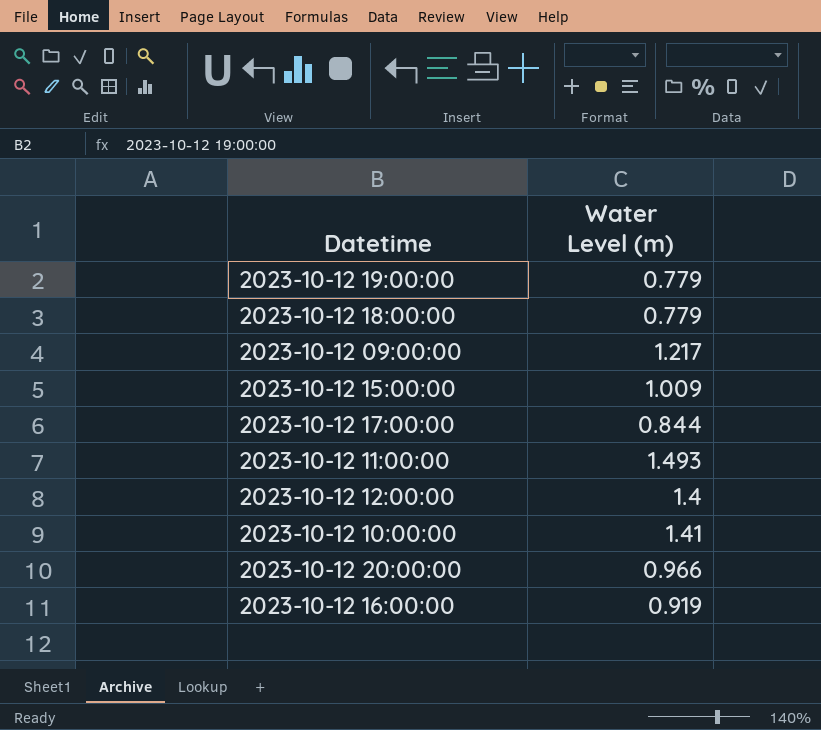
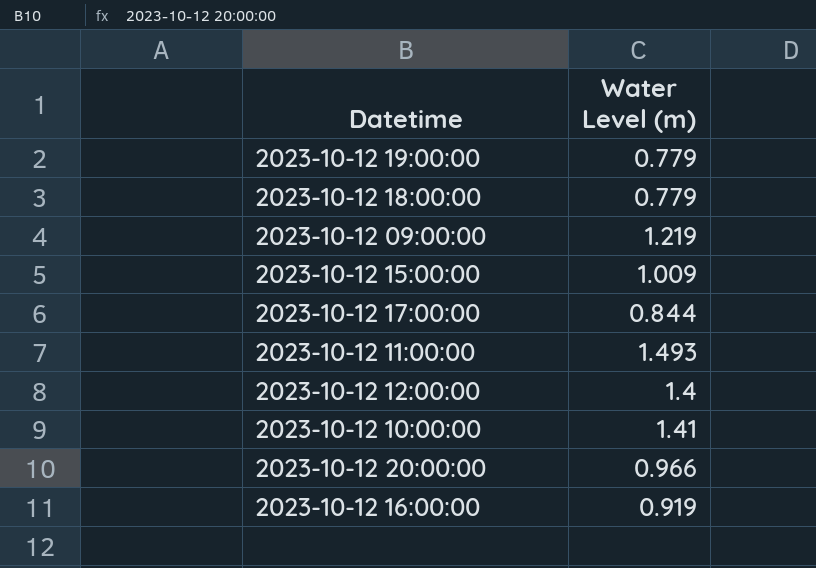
2023-10-12 09:00:00 | Water Level (m): 1.217 -> 1.219

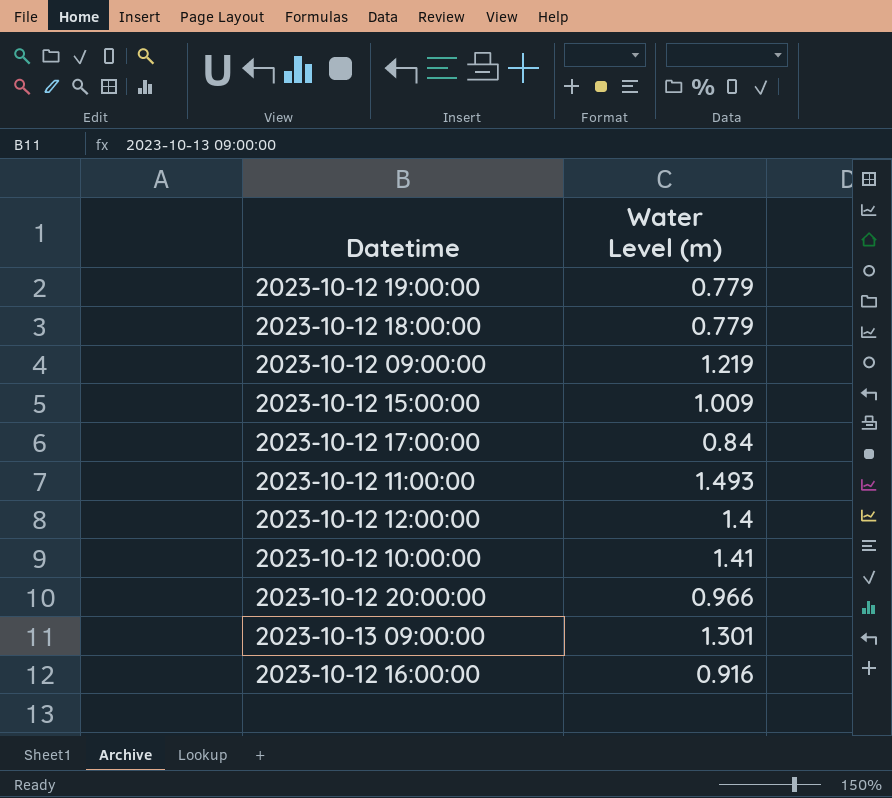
2023-10-12 17:00:00 | Water Level (m): 0.844 -> 0.84
row 2023-10-13 09:00:00: none -> 1.301
2023-10-12 16:00:00 | Water Level (m): 0.919 -> 0.916

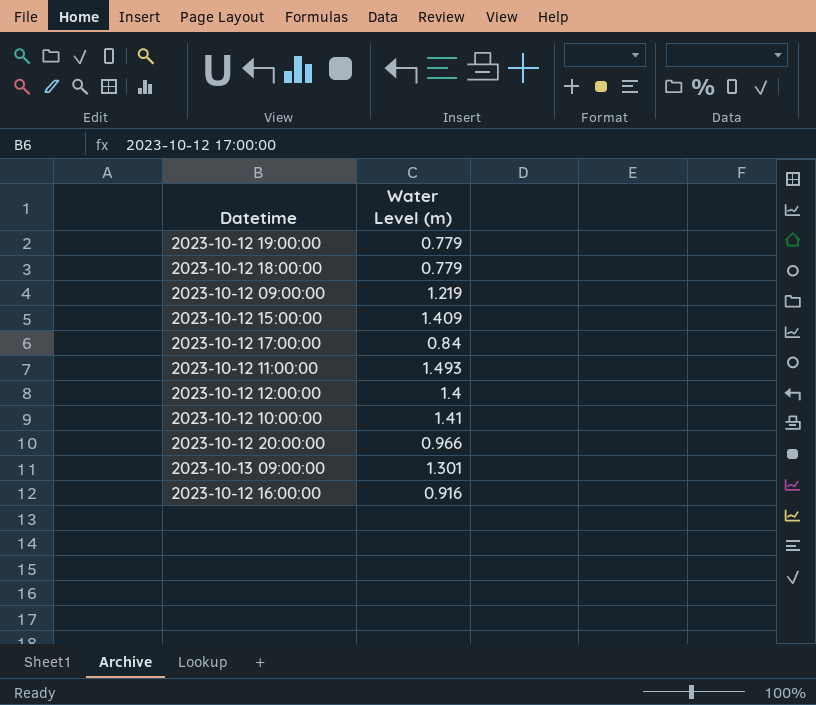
2023-10-12 15:00:00 | Water Level (m): 1.009 -> 1.409

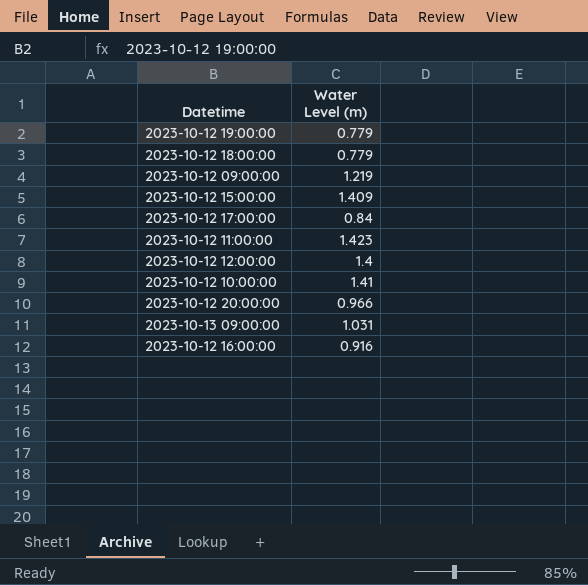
2023-10-12 11:00:00 | Water Level (m): 1.493 -> 1.423
2023-10-13 09:00:00 | Water Level (m): 1.301 -> 1.031

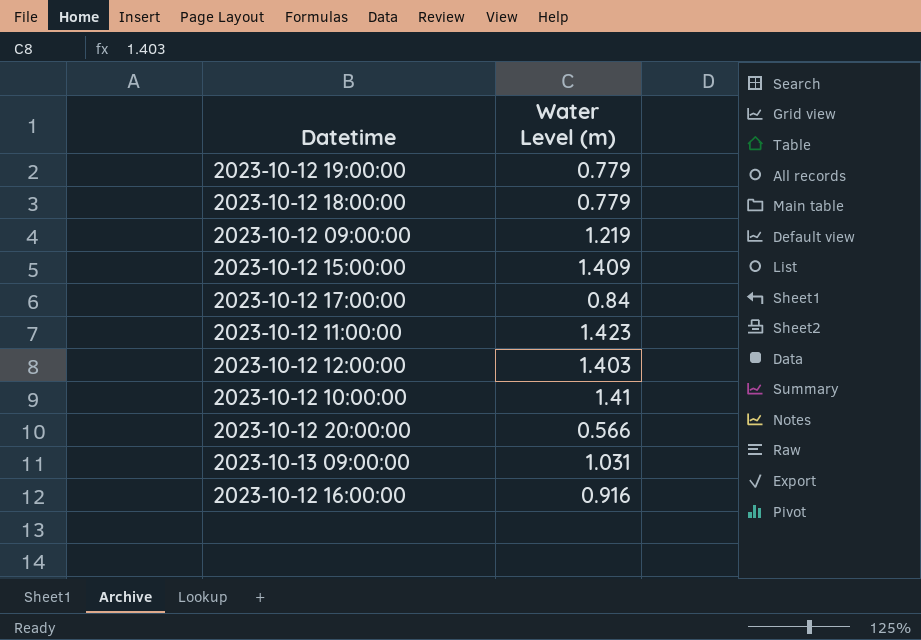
2023-10-12 12:00:00 | Water Level (m): 1.4 -> 1.403
2023-10-12 20:00:00 | Water Level (m): 0.966 -> 0.566

